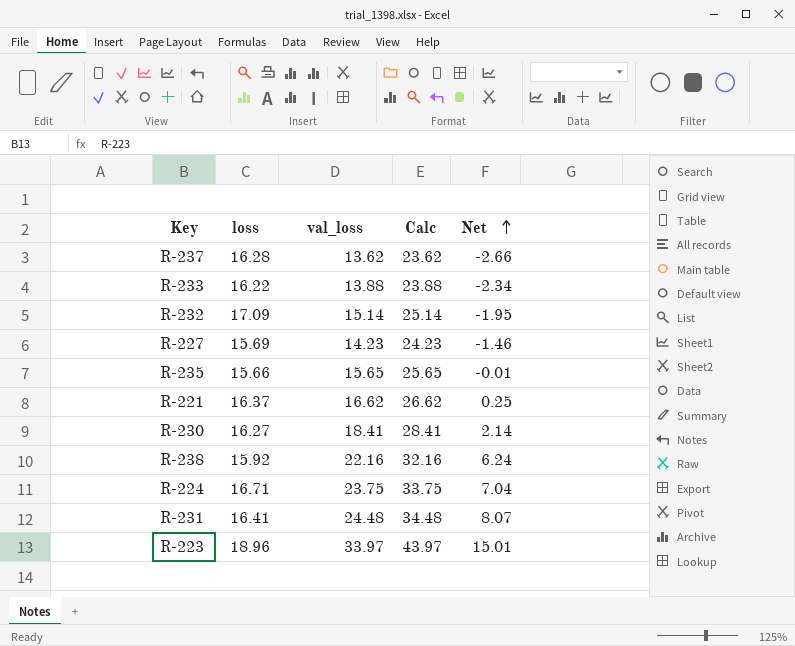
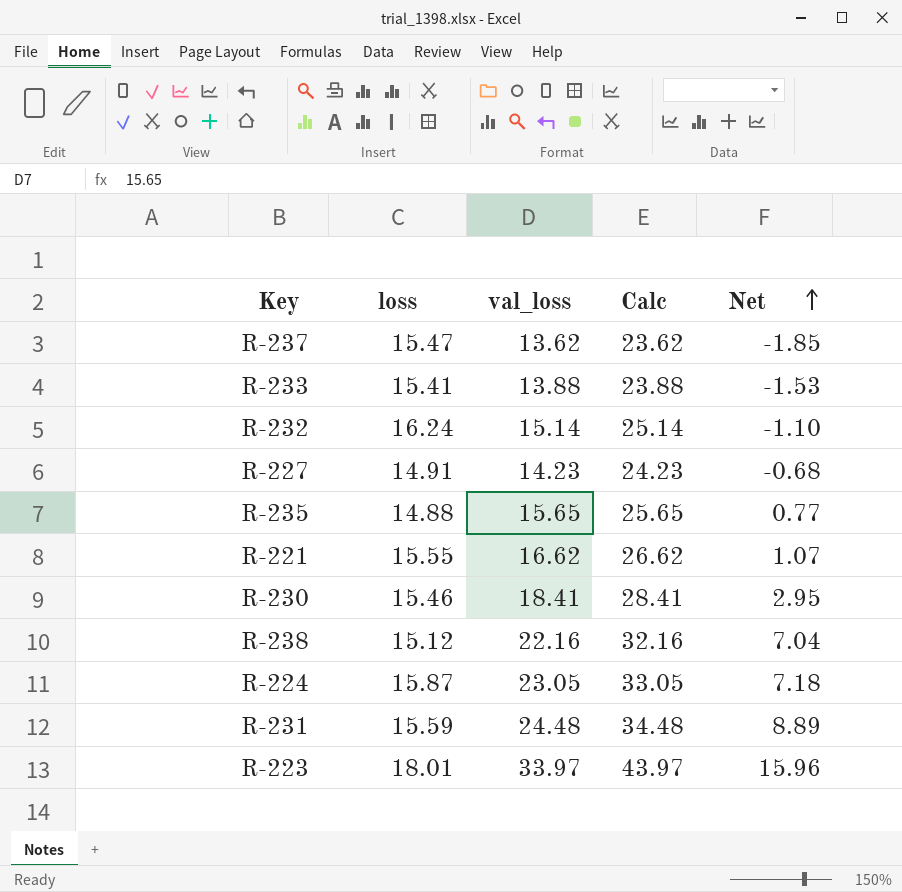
R-237 | loss: 16.28 -> 15.47
R-237 | Net: -2.66 -> -1.85
R-233 | loss: 16.22 -> 15.41
R-233 | Net: -2.34 -> -1.53
R-232 | loss: 17.09 -> 16.24
R-232 | Net: -1.95 -> -1.10
R-227 | loss: 15.69 -> 14.91
R-227 | Net: -1.46 -> -0.68
R-235 | loss: 15.66 -> 14.88
R-235 | Net: -0.01 -> 0.77
R-221 | loss: 16.37 -> 15.55
R-221 | Net: 0.25 -> 1.07
R-230 | loss: 16.27 -> 15.46
R-230 | Net: 2.14 -> 2.95
R-238 | loss: 15.92 -> 15.12
R-238 | Net: 6.24 -> 7.04
R-224 | loss: 16.71 -> 15.87
R-224 | val_loss: 23.75 -> 23.05
R-224 | Calc: 33.75 -> 33.05
R-224 | Net: 7.04 -> 7.18
R-231 | loss: 16.41 -> 15.59
R-231 | Net: 8.07 -> 8.89
R-223 | loss: 18.96 -> 18.01
R-223 | Net: 15.01 -> 15.96

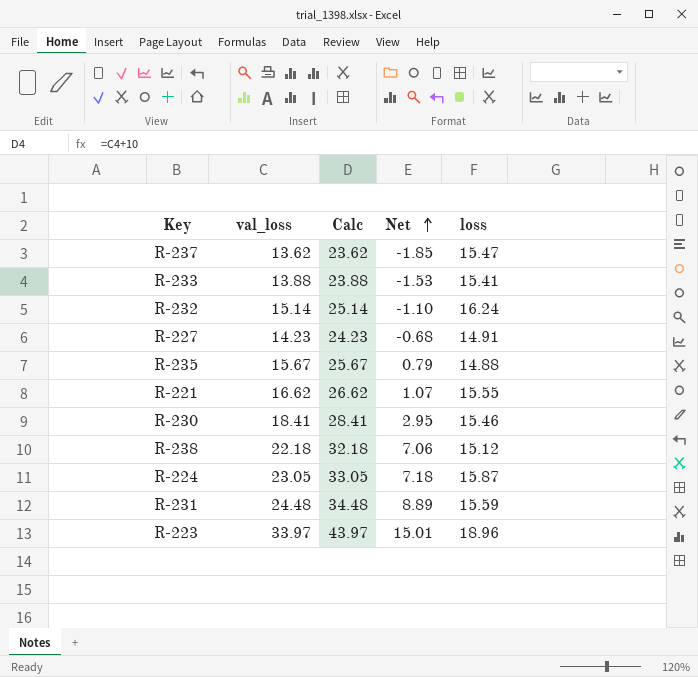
column loss | position: 2 -> 5
R-235 | val_loss: 15.65 -> 15.67
R-235 | Calc: 25.65 -> 25.67
R-235 | Net: 0.77 -> 0.79
R-238 | val_loss: 22.16 -> 22.18
R-238 | Calc: 32.16 -> 32.18
R-238 | Net: 7.04 -> 7.06
R-223 | Net: 15.96 -> 15.01
R-223 | loss: 18.01 -> 18.96

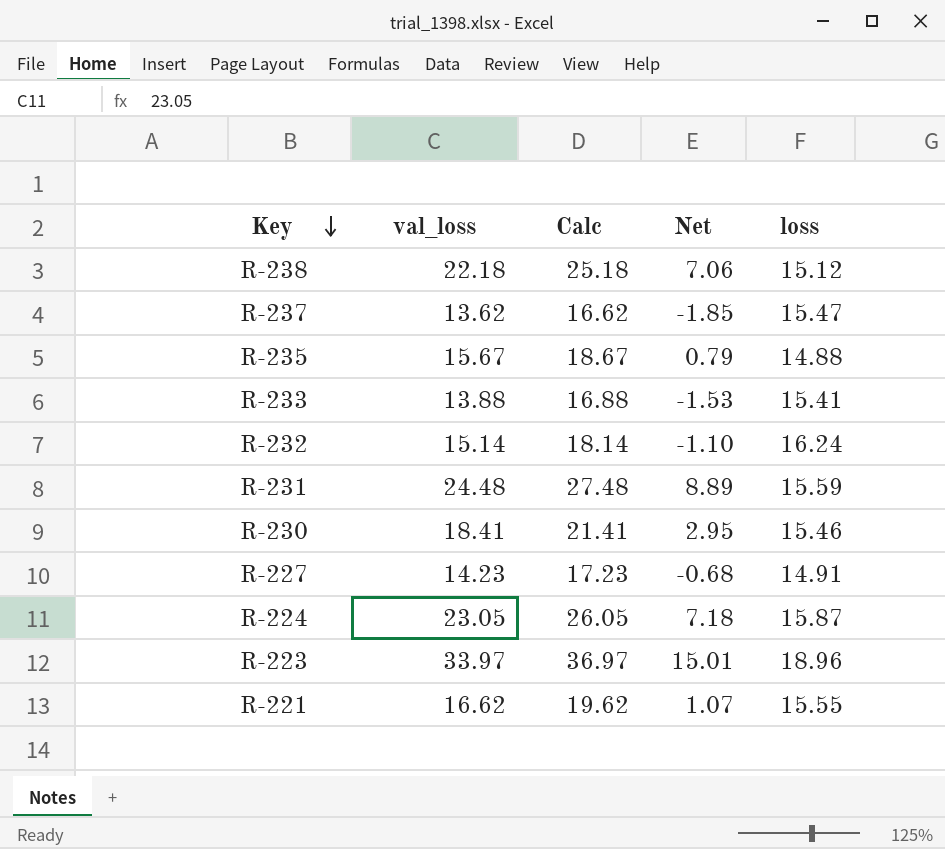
row order: Net ascending -> Key descending
column Calc | formula: [val_loss] + 10 -> [val_loss] + 3

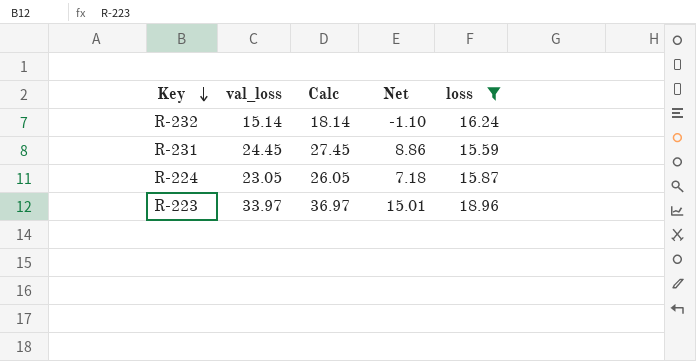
filter: none -> loss >= 15.59
R-231 | val_loss: 24.48 -> 24.45
R-231 | Calc: 27.48 -> 27.45
R-231 | Net: 8.89 -> 8.86

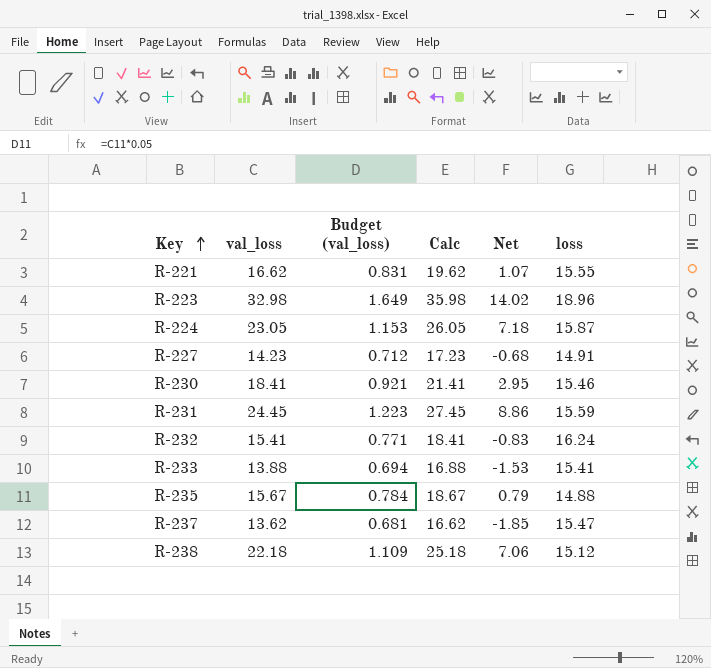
filter: loss >= 15.59 -> none
row order: Key descending -> Key ascending
column Budget (val_loss) | formula: none -> [val_loss] * 0.05
R-223 | val_loss: 33.97 -> 32.98
R-223 | Calc: 36.97 -> 35.98
R-223 | Net: 15.01 -> 14.02
R-232 | val_loss: 15.14 -> 15.41
R-232 | Calc: 18.14 -> 18.41
R-232 | Net: -1.10 -> -0.83

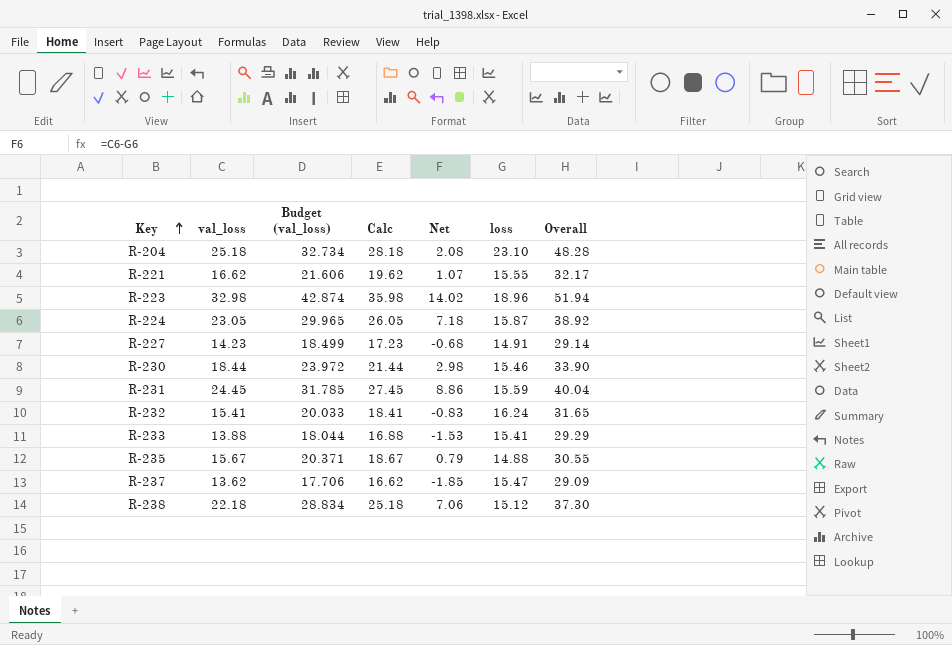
column Budget (val_loss) | formula: [val_loss] * 0.05 -> [val_loss] * 1.3
column Overall | formula: none -> [val_loss] + [loss]
row R-204: none -> 25.18 | 32.734 | 28.18 | 2.08 | 23.10 | 48.28
R-230 | val_loss: 18.41 -> 18.44
R-230 | Calc: 21.41 -> 21.44
R-230 | Net: 2.95 -> 2.98

